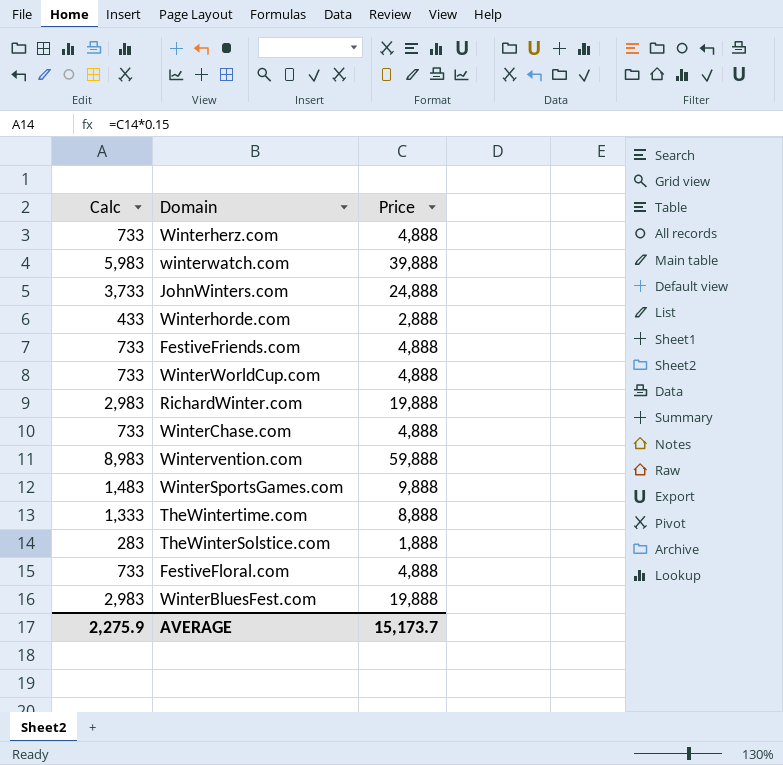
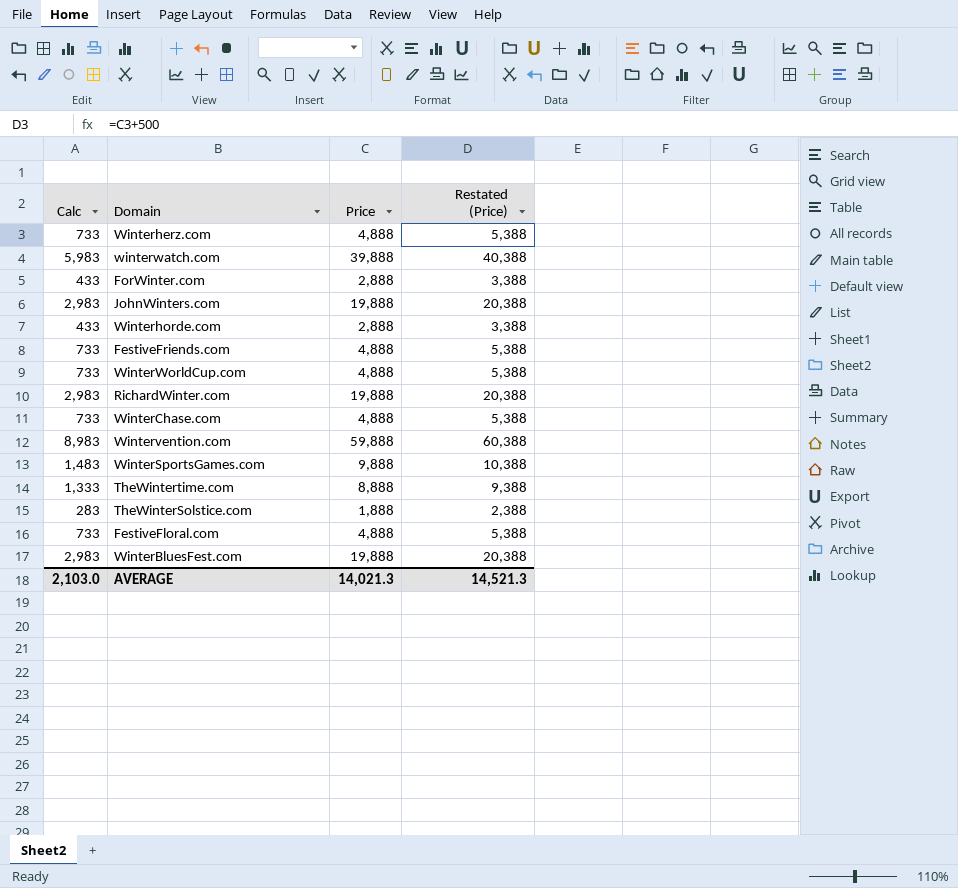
column Restated (Price) | formula: none -> [Price] + 500
row ForWinter.com: none -> 433 | 2,888 | 3,388
JohnWinters.com | Calc: 3,733 -> 2,983
JohnWinters.com | Price: 24,888 -> 19,888
AVERAGE | Calc: 2,275.9 -> 2,103.0
AVERAGE | Price: 15,173.7 -> 14,021.3

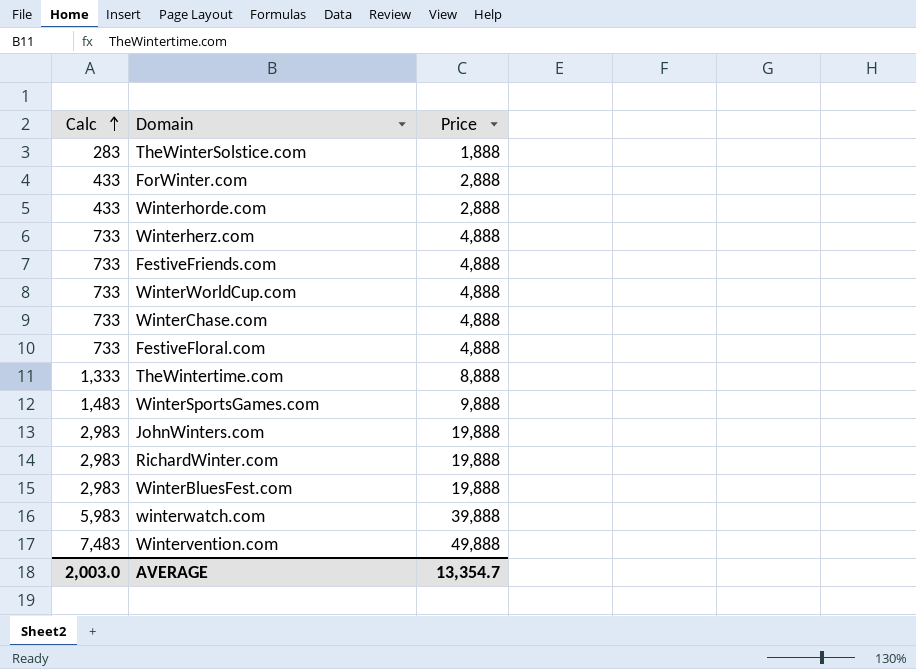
row order: none -> Calc ascending
column Restated (Price) | formula: [Price] + 500 -> none
Wintervention.com | Calc: 8,983 -> 7,483
Wintervention.com | Price: 59,888 -> 49,888
AVERAGE | Calc: 2,103.0 -> 2,003.0
AVERAGE | Price: 14,021.3 -> 13,354.7

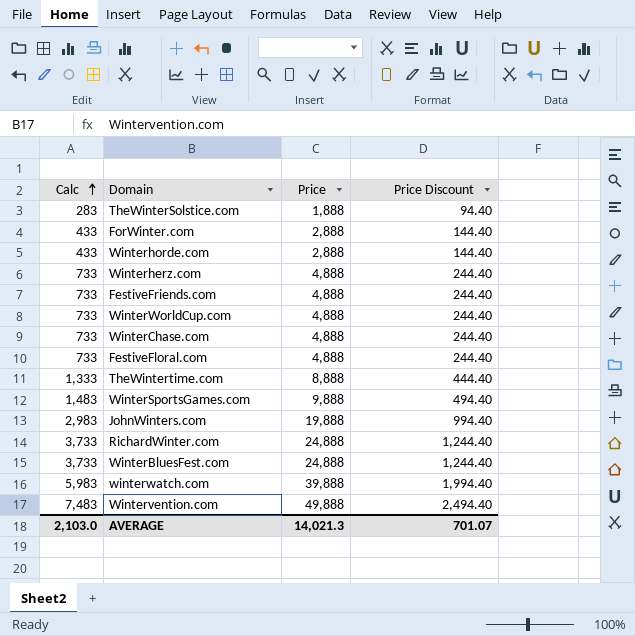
column Price Discount | formula: none -> [Price] * 0.05
RichardWinter.com | Calc: 2,983 -> 3,733
RichardWinter.com | Price: 19,888 -> 24,888
WinterBluesFest.com | Calc: 2,983 -> 3,733
WinterBluesFest.com | Price: 19,888 -> 24,888
AVERAGE | Calc: 2,003.0 -> 2,103.0
AVERAGE | Price: 13,354.7 -> 14,021.3

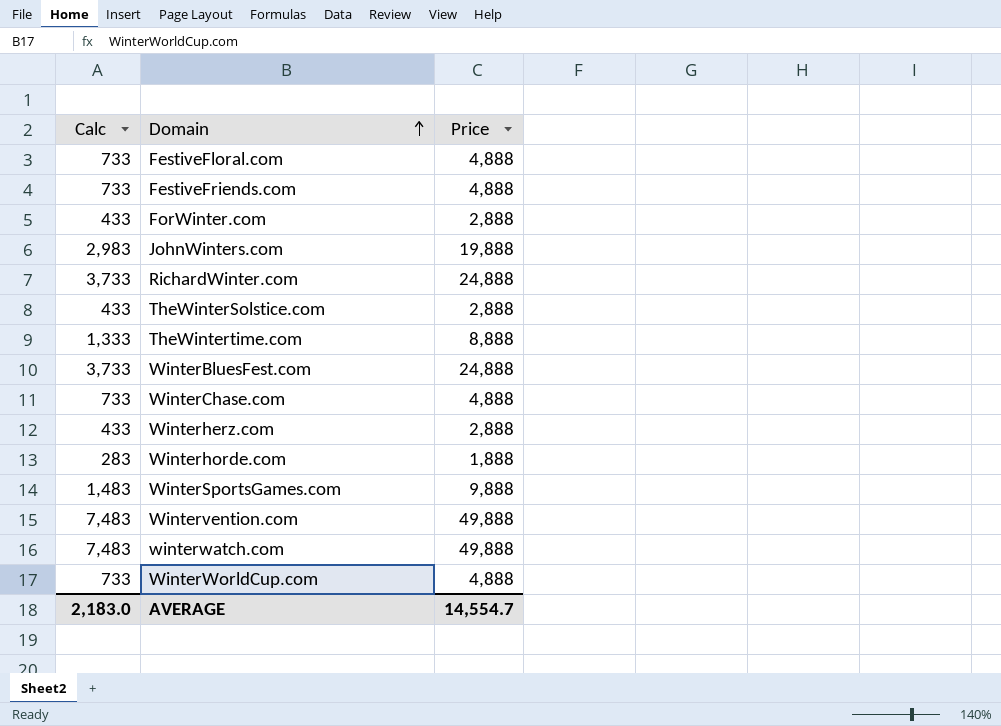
row order: Calc ascending -> Domain ascending
column Price Discount | formula: [Price] * 0.05 -> none
TheWinterSolstice.com | Calc: 283 -> 433
TheWinterSolstice.com | Price: 1,888 -> 2,888
Winterherz.com | Calc: 733 -> 433
Winterherz.com | Price: 4,888 -> 2,888
Winterhorde.com | Calc: 433 -> 283
Winterhorde.com | Price: 2,888 -> 1,888
winterwatch.com | Calc: 5,983 -> 7,483
winterwatch.com | Price: 39,888 -> 49,888
AVERAGE | Calc: 2,103.0 -> 2,183.0
AVERAGE | Price: 14,021.3 -> 14,554.7

